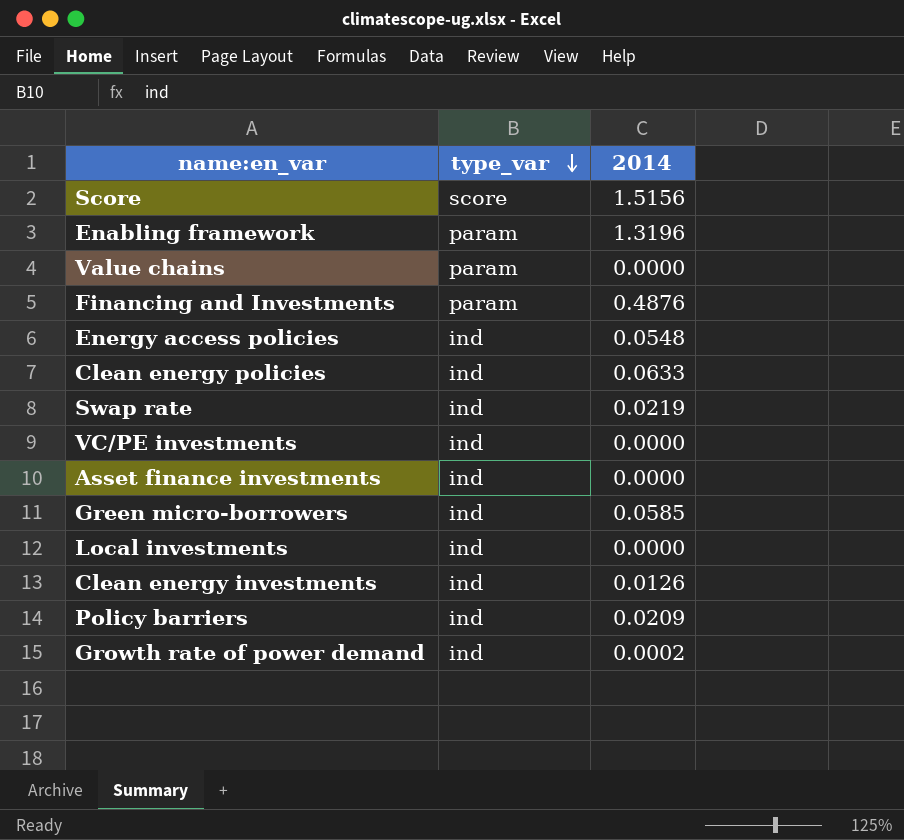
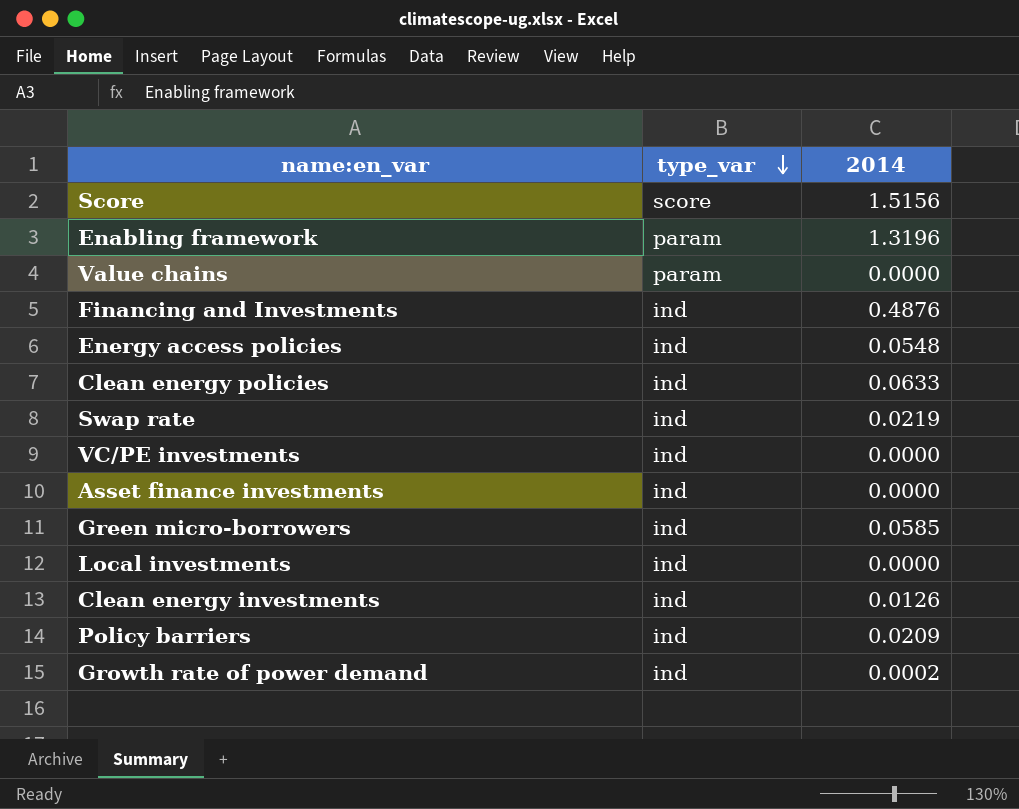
Financing and Investments | type_var: param -> ind

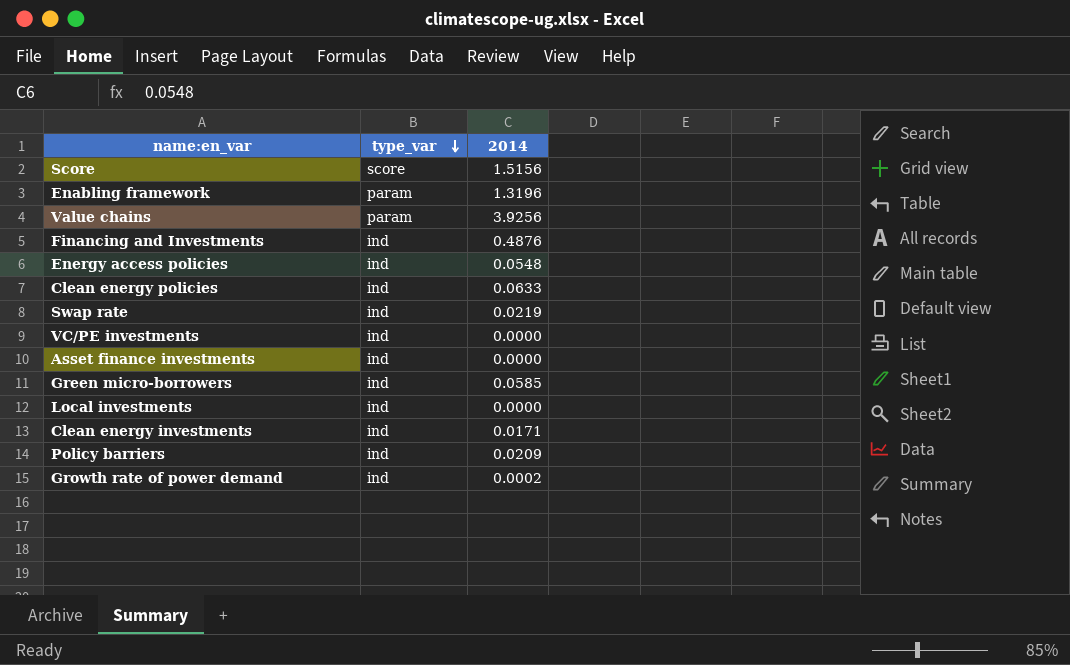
Value chains | 2014: 0.0000 -> 3.9256
Clean energy investments | 2014: 0.0126 -> 0.0171

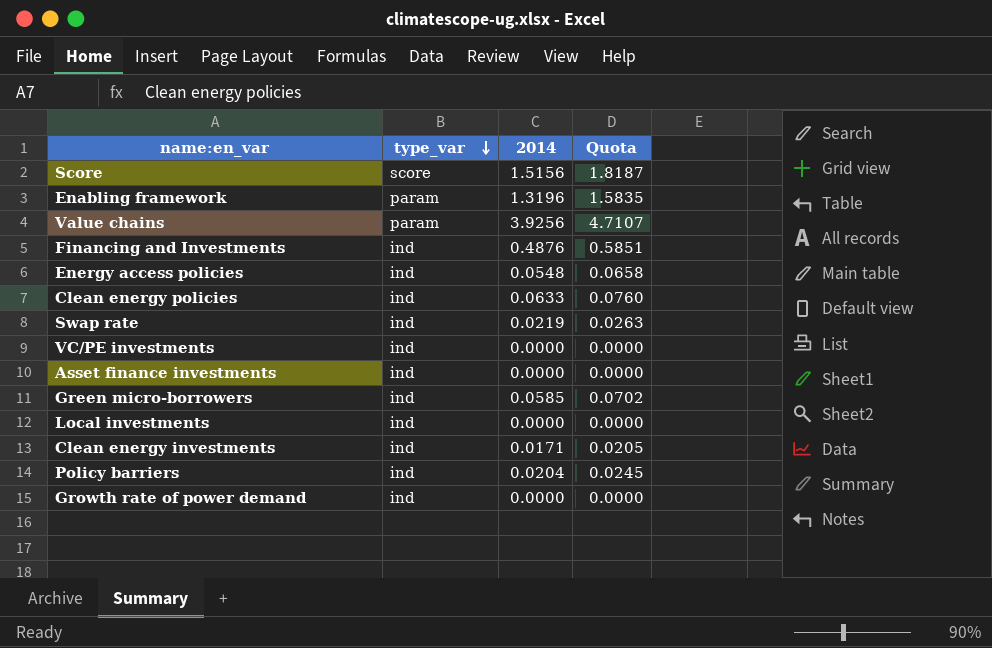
column Quota | formula: none -> [2014] * 1.2
Policy barriers | 2014: 0.0209 -> 0.0204
Growth rate of power demand | 2014: 0.0002 -> 0.0000

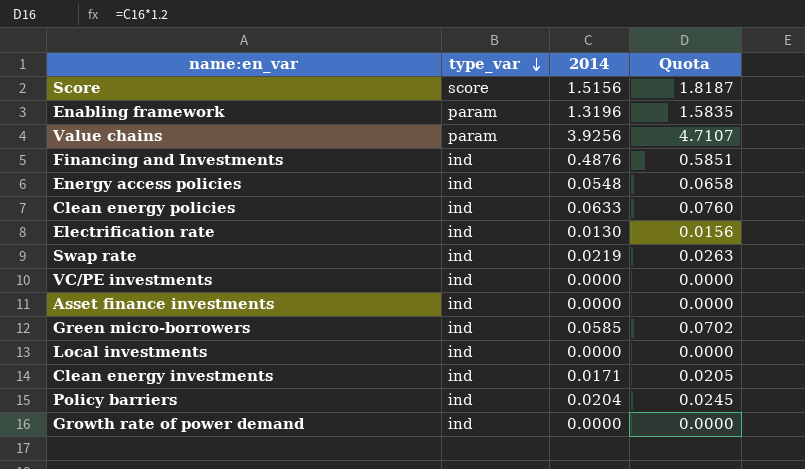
row Electrification rate: none -> ind | 0.0130 | 0.0156

